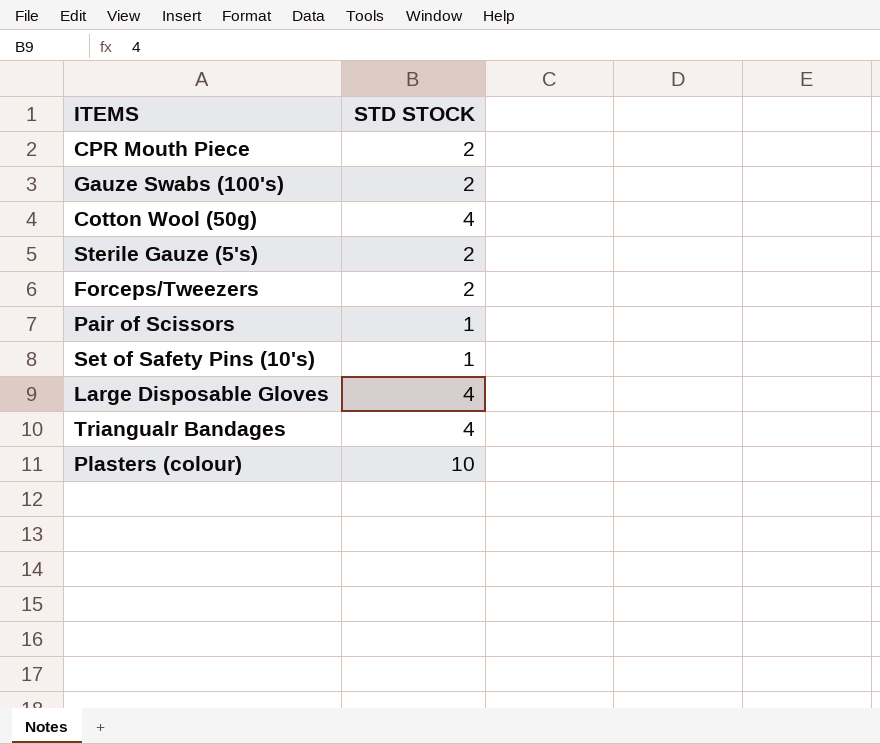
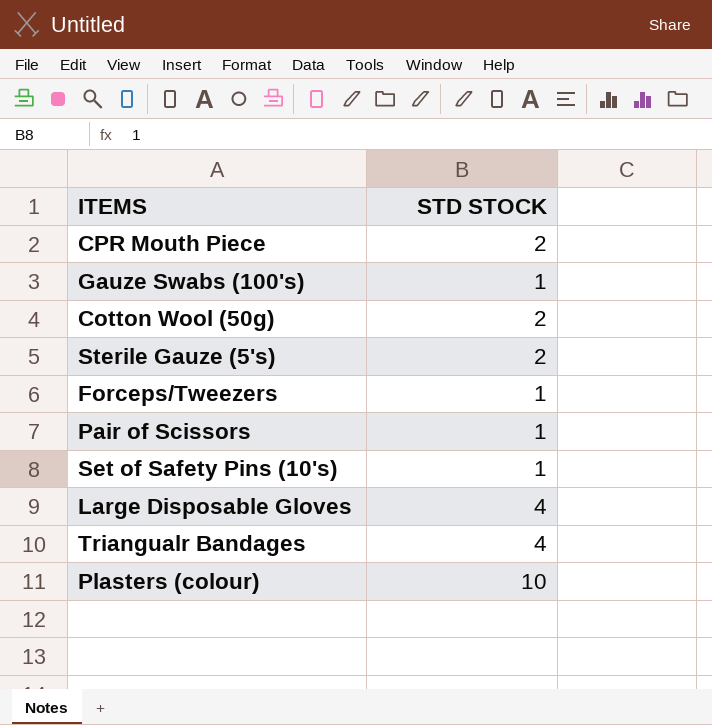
Gauze Swabs (100's) | STD STOCK: 2 -> 1
Cotton Wool (50g) | STD STOCK: 4 -> 2
Forceps/Tweezers | STD STOCK: 2 -> 1

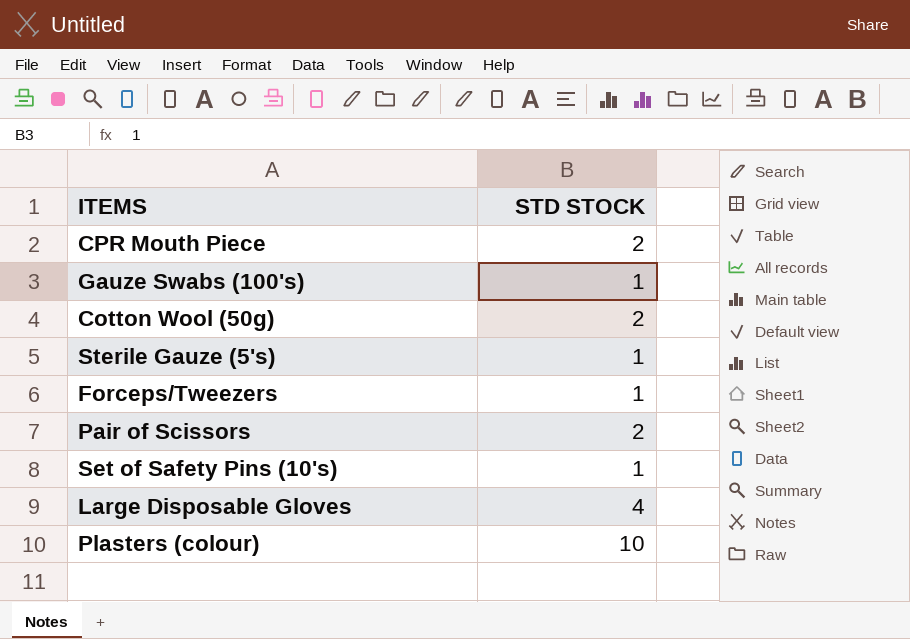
row Triangualr Bandages: 4 -> none
Sterile Gauze (5's) | STD STOCK: 2 -> 1
Pair of Scissors | STD STOCK: 1 -> 2

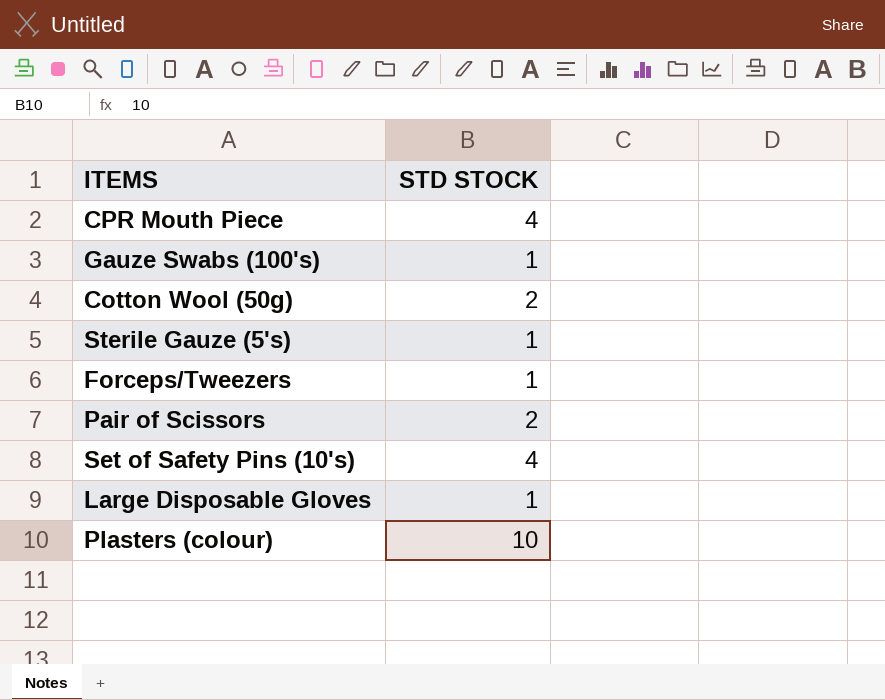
CPR Mouth Piece | STD STOCK: 2 -> 4
Set of Safety Pins (10's) | STD STOCK: 1 -> 4
Large Disposable Gloves | STD STOCK: 4 -> 1

